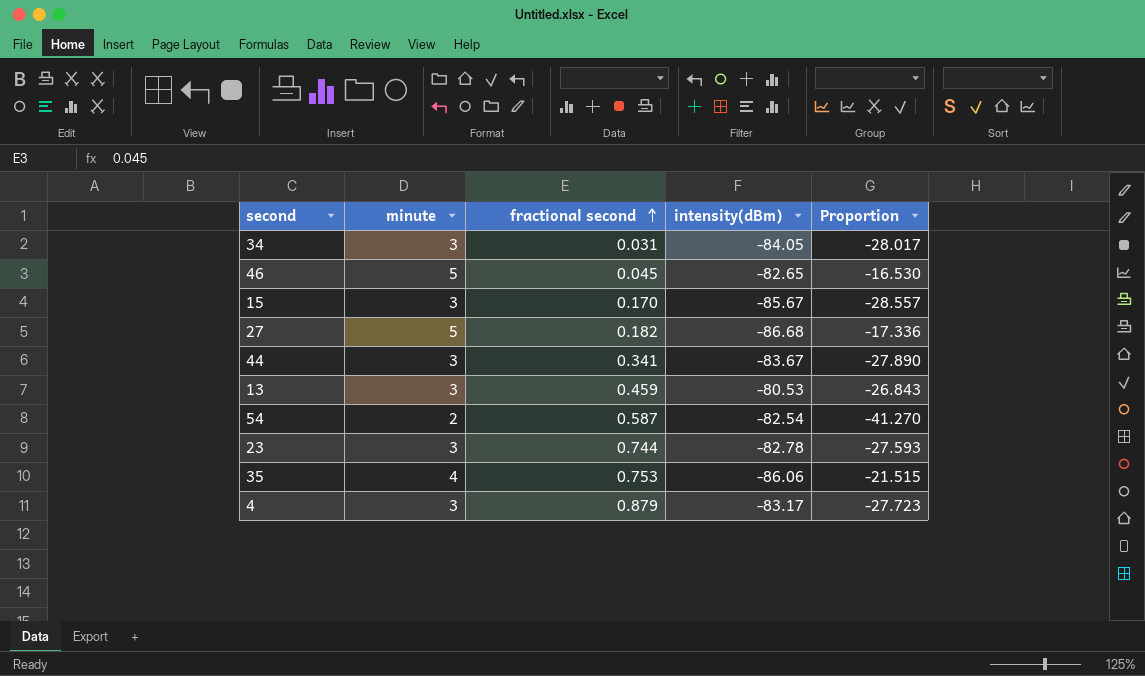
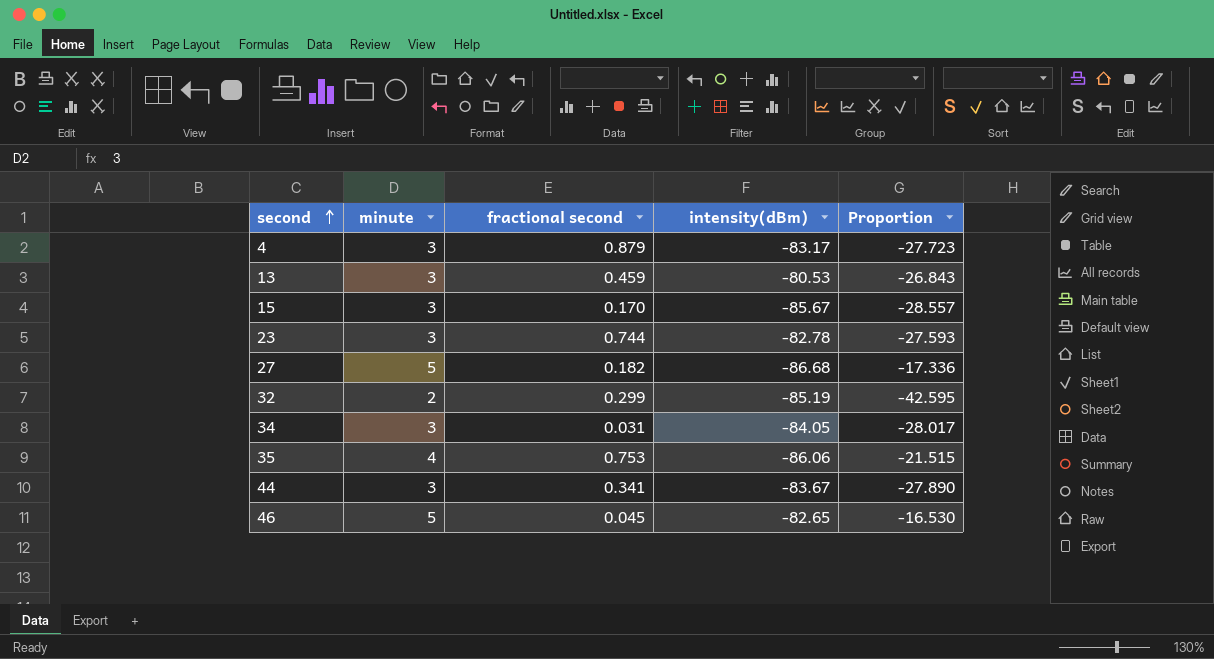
row order: fractional second ascending -> second ascending
row 54: 2 | 0.587 | -82.54 | -41.270 -> none
row 32: none -> 2 | 0.299 | -85.19 | -42.595

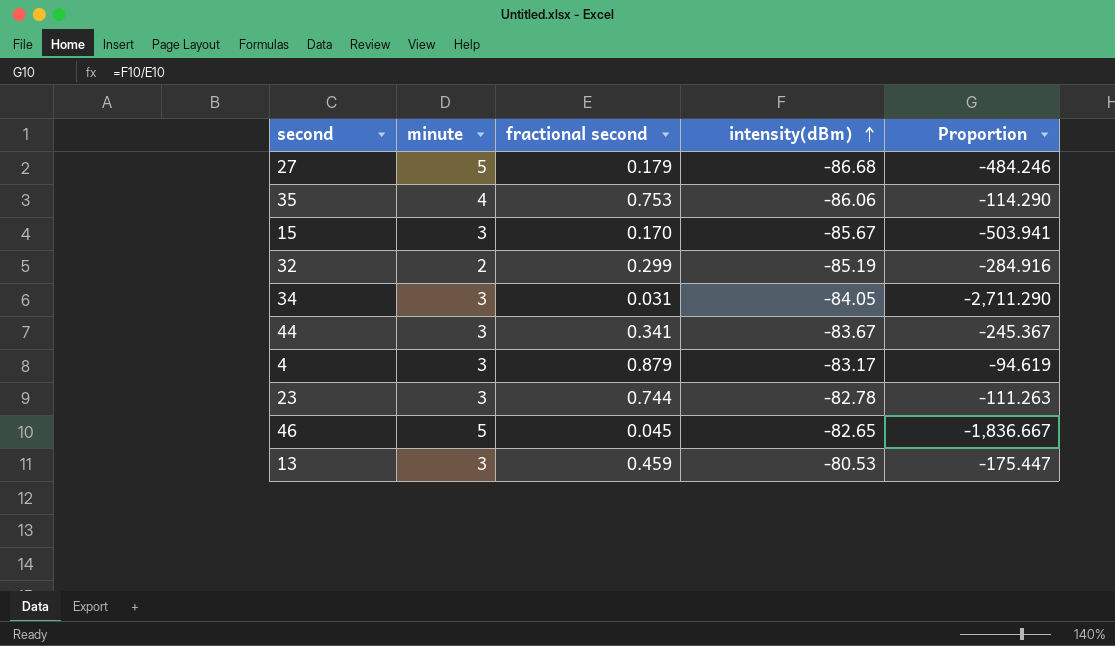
row order: second ascending -> intensity(dBm) ascending
column Proportion | formula: [intensity(dBm)] / [minute] -> [intensity(dBm)] / [fractional second]
27 | fractional second: 0.182 -> 0.179

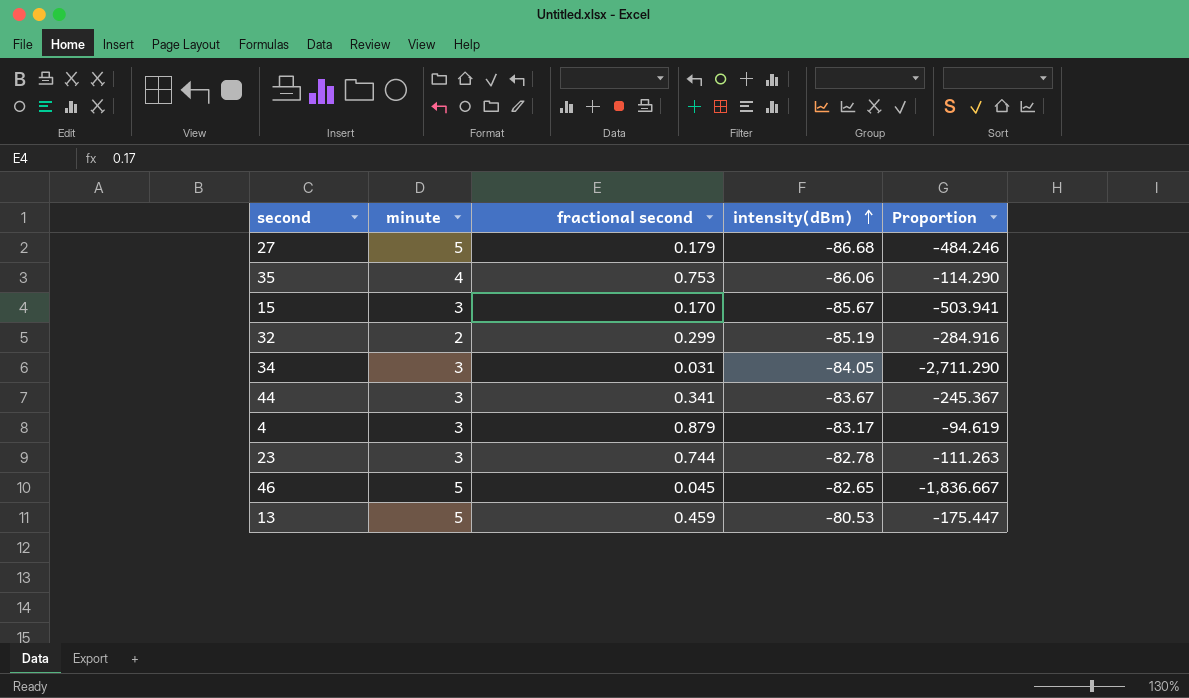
13 | minute: 3 -> 5

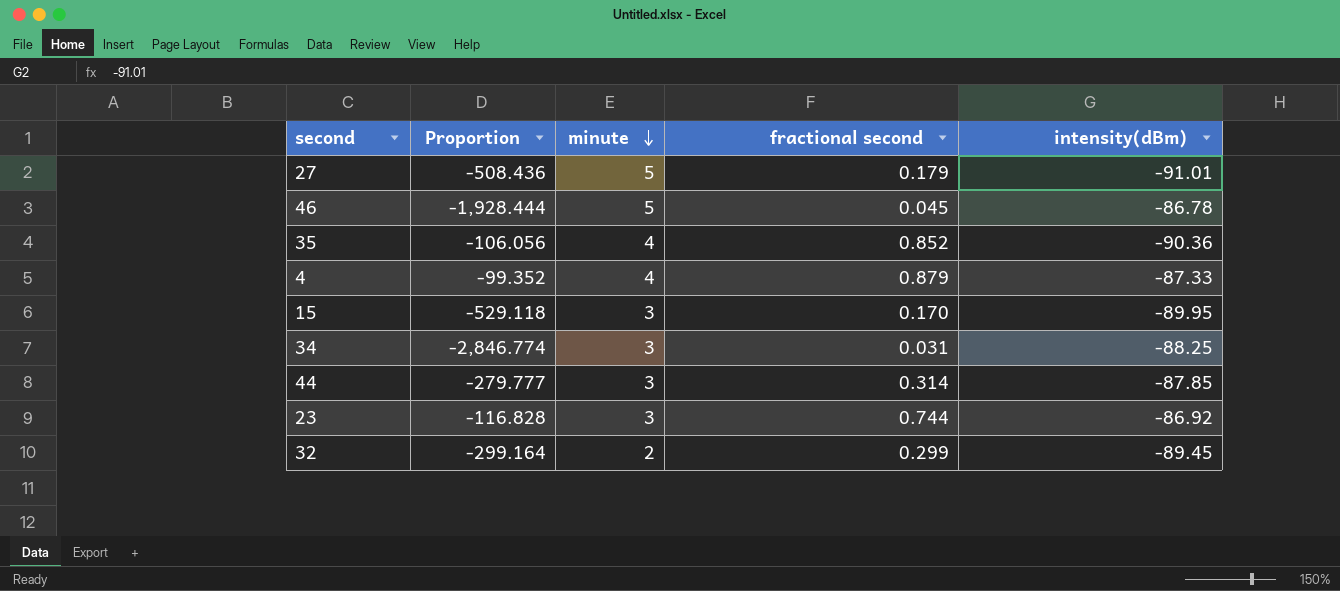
row order: intensity(dBm) ascending -> minute descending
column Proportion | position: 5 -> 2
row 13: 5 | 0.459 | -80.53 | -175.447 -> none
27 | Proportion: -484.246 -> -508.436
27 | intensity(dBm): -86.68 -> -91.01
46 | Proportion: -1,836.667 -> -1,928.444
46 | intensity(dBm): -82.65 -> -86.78
35 | Proportion: -114.290 -> -106.056
35 | fractional second: 0.753 -> 0.852
35 | intensity(dBm): -86.06 -> -90.36
4 | Proportion: -94.619 -> -99.352
4 | minute: 3 -> 4
4 | intensity(dBm): -83.17 -> -87.33
15 | Proportion: -503.941 -> -529.118
15 | intensity(dBm): -85.67 -> -89.95
34 | Proportion: -2,711.290 -> -2,846.774
34 | intensity(dBm): -84.05 -> -88.25
44 | Proportion: -245.367 -> -279.777
44 | fractional second: 0.341 -> 0.314
44 | intensity(dBm): -83.67 -> -87.85
23 | Proportion: -111.263 -> -116.828
23 | intensity(dBm): -82.78 -> -86.92
32 | Proportion: -284.916 -> -299.164
32 | intensity(dBm): -85.19 -> -89.45

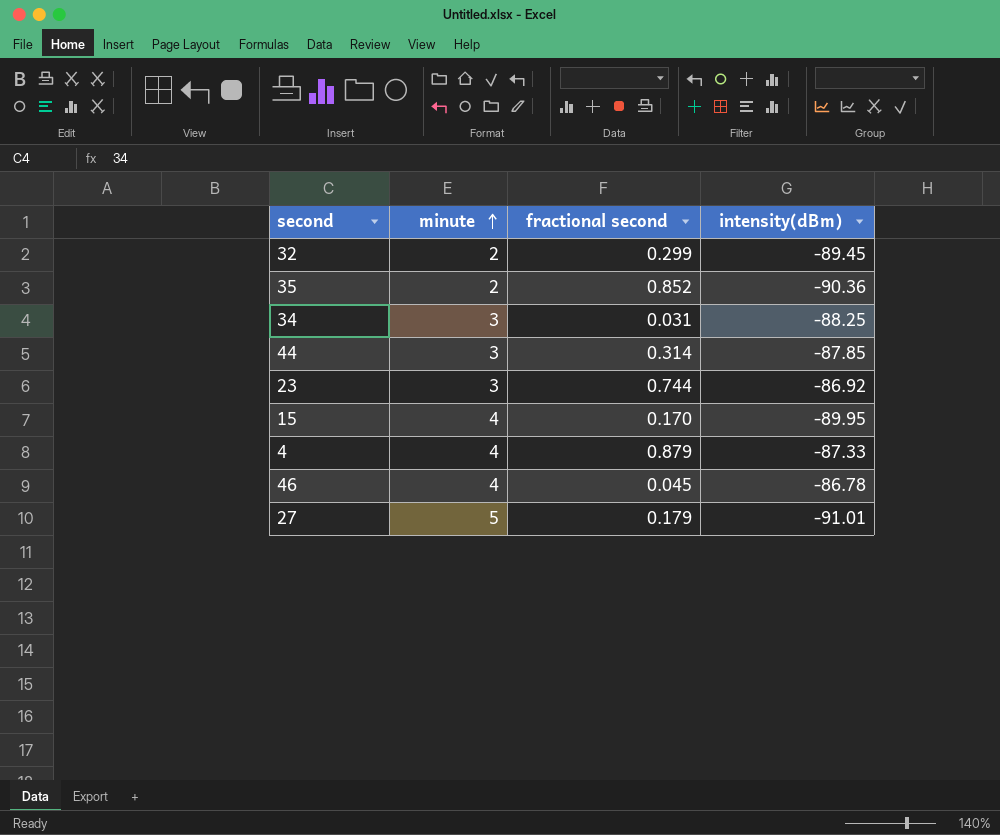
row order: minute descending -> minute ascending
column Proportion | formula: [intensity(dBm)] / [fractional second] -> none
35 | minute: 4 -> 2
15 | minute: 3 -> 4
46 | minute: 5 -> 4

